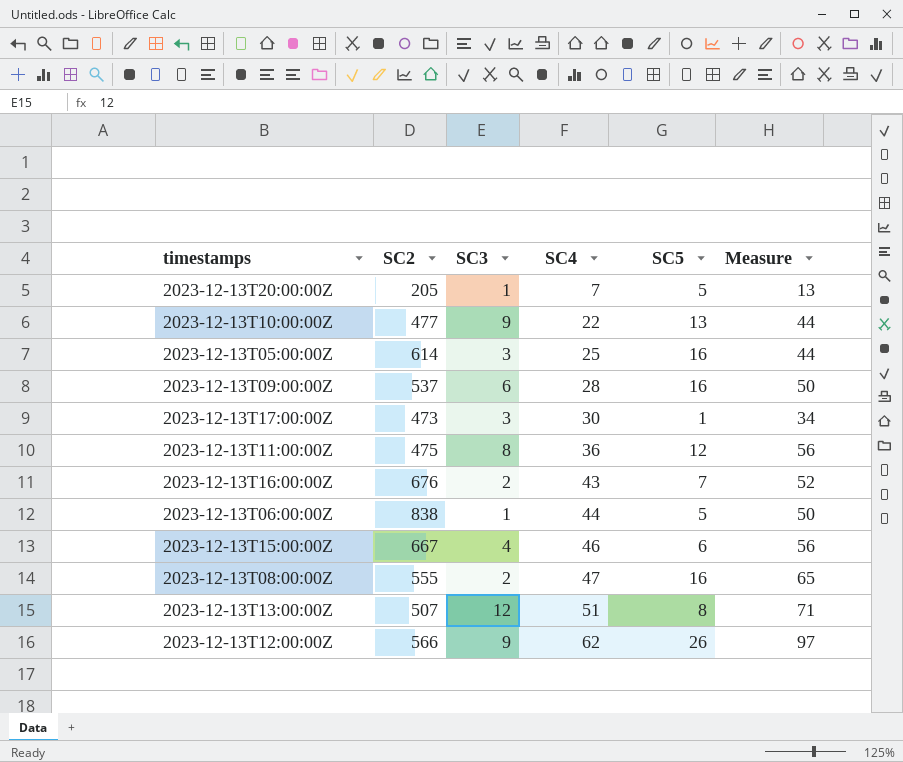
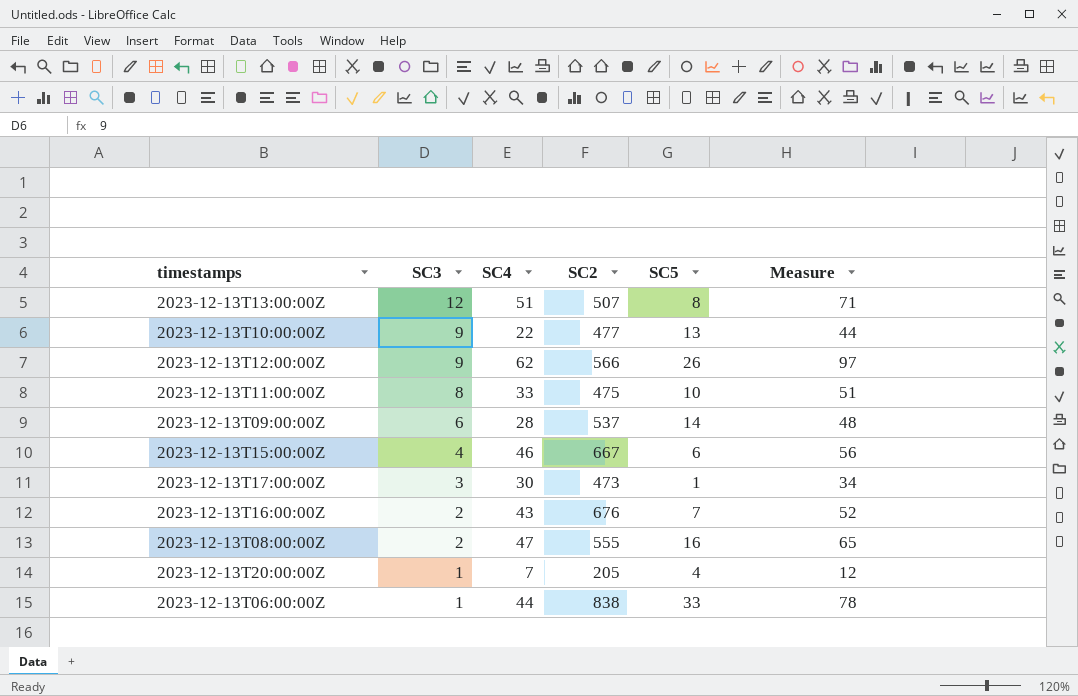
row order: SC4 ascending -> SC3 descending
column SC2 | position: 2 -> 4
row 2023-12-13T05:00:00Z: 614 | 3 | 25 | 16 | 44 -> none
2023-12-13T11:00:00Z | SC4: 36 -> 33
2023-12-13T11:00:00Z | SC5: 12 -> 10
2023-12-13T11:00:00Z | Measure: 56 -> 51
2023-12-13T09:00:00Z | SC5: 16 -> 14
2023-12-13T09:00:00Z | Measure: 50 -> 48
2023-12-13T20:00:00Z | SC5: 5 -> 4
2023-12-13T20:00:00Z | Measure: 13 -> 12
2023-12-13T06:00:00Z | SC5: 5 -> 33
2023-12-13T06:00:00Z | Measure: 50 -> 78

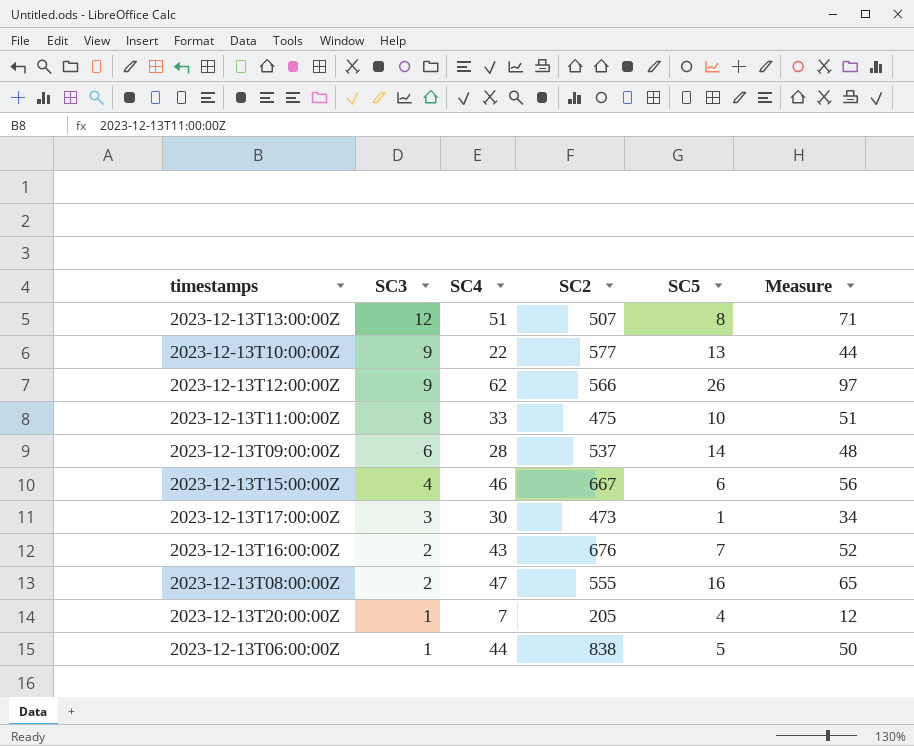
2023-12-13T10:00:00Z | SC2: 477 -> 577
2023-12-13T06:00:00Z | SC5: 33 -> 5
2023-12-13T06:00:00Z | Measure: 78 -> 50

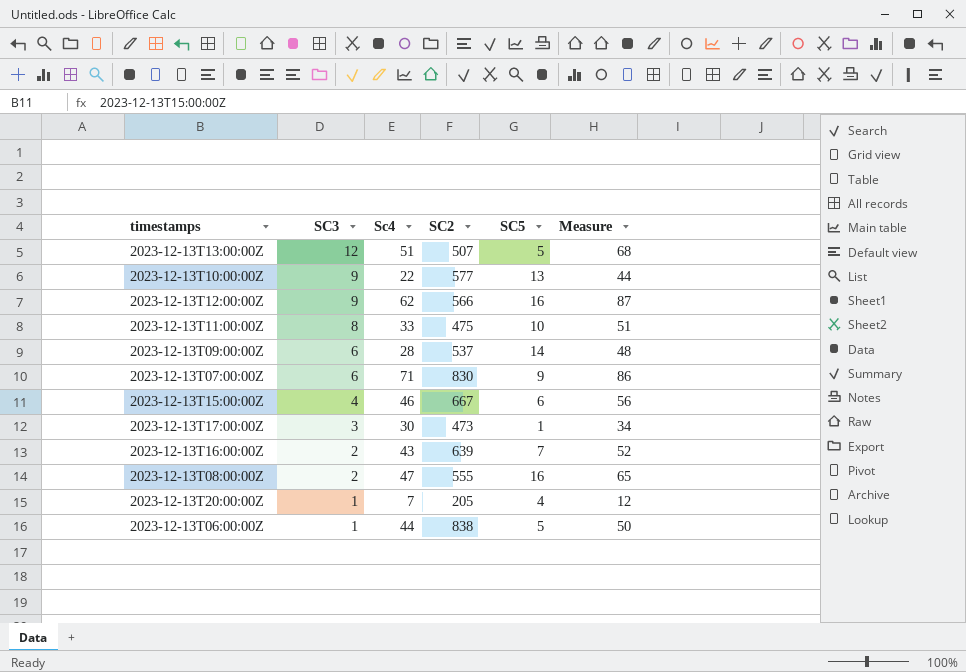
column name: SC4 -> Sc4
2023-12-13T13:00:00Z | SC5: 8 -> 5
2023-12-13T13:00:00Z | Measure: 71 -> 68
2023-12-13T12:00:00Z | SC5: 26 -> 16
2023-12-13T12:00:00Z | Measure: 97 -> 87
row 2023-12-13T07:00:00Z: none -> 6 | 71 | 830 | 9 | 86
2023-12-13T16:00:00Z | SC2: 676 -> 639

